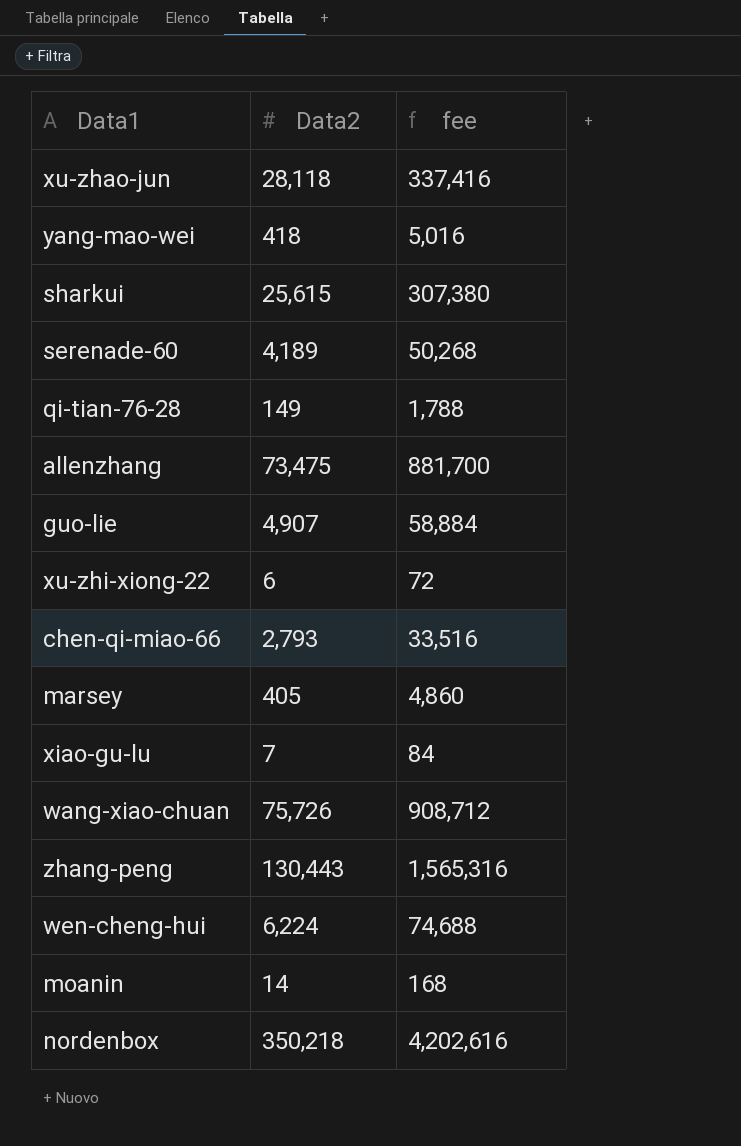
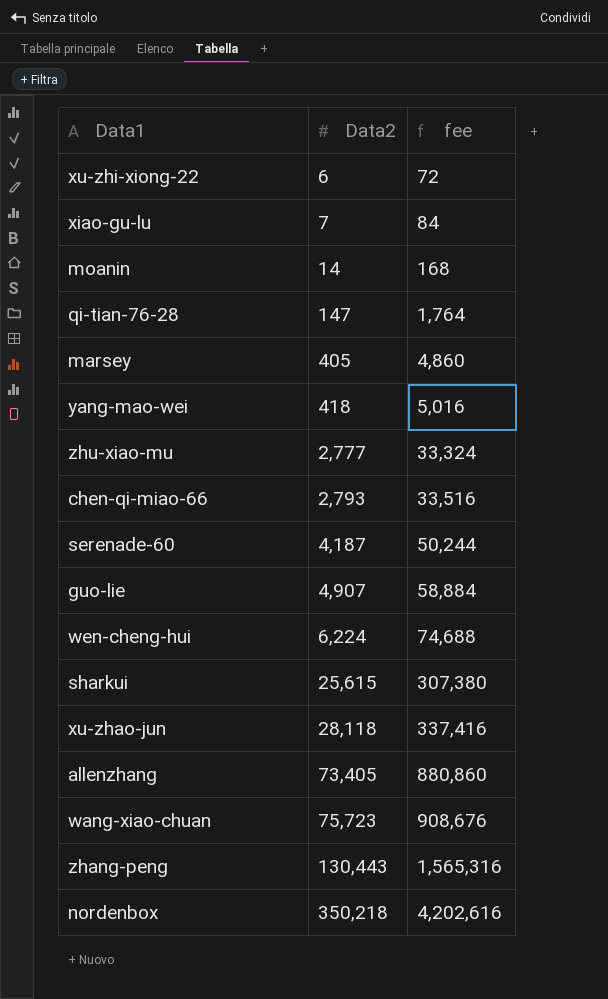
row order: none -> Data2 ascending
qi-tian-76-28 | Data2: 149 -> 147
qi-tian-76-28 | fee: 1,788 -> 1,764
row zhu-xiao-mu: none -> 2,777 | 33,324
serenade-60 | Data2: 4,189 -> 4,187
serenade-60 | fee: 50,268 -> 50,244
allenzhang | Data2: 73,475 -> 73,405
allenzhang | fee: 881,700 -> 880,860
wang-xiao-chuan | Data2: 75,726 -> 75,723
wang-xiao-chuan | fee: 908,712 -> 908,676

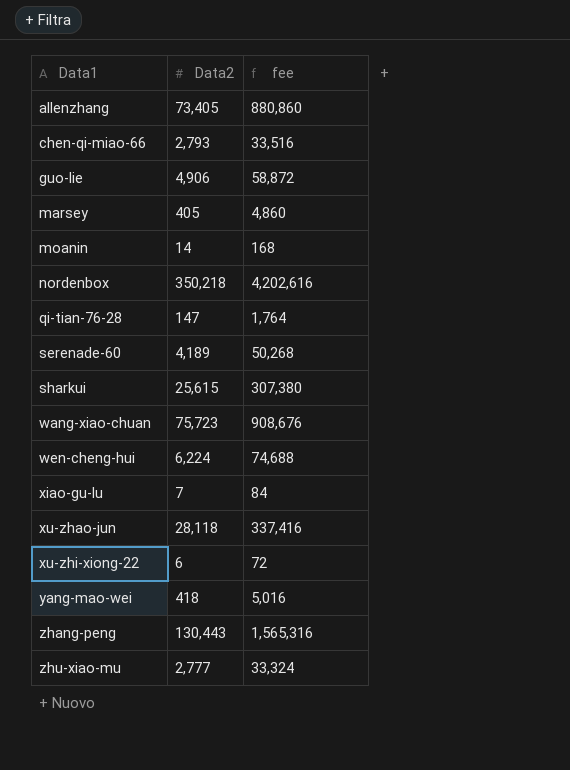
row order: Data2 ascending -> Data1 ascending
guo-lie | Data2: 4,907 -> 4,906
guo-lie | fee: 58,884 -> 58,872
serenade-60 | Data2: 4,187 -> 4,189
serenade-60 | fee: 50,244 -> 50,268

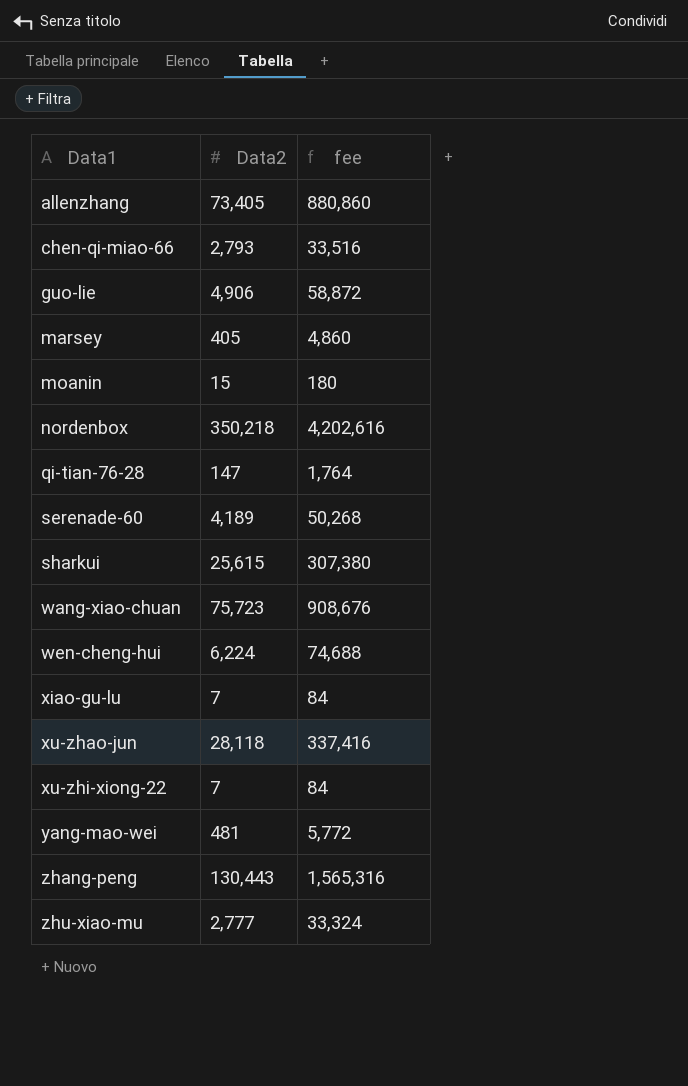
moanin | Data2: 14 -> 15
moanin | fee: 168 -> 180
xu-zhi-xiong-22 | Data2: 6 -> 7
xu-zhi-xiong-22 | fee: 72 -> 84
yang-mao-wei | Data2: 418 -> 481
yang-mao-wei | fee: 5,016 -> 5,772

